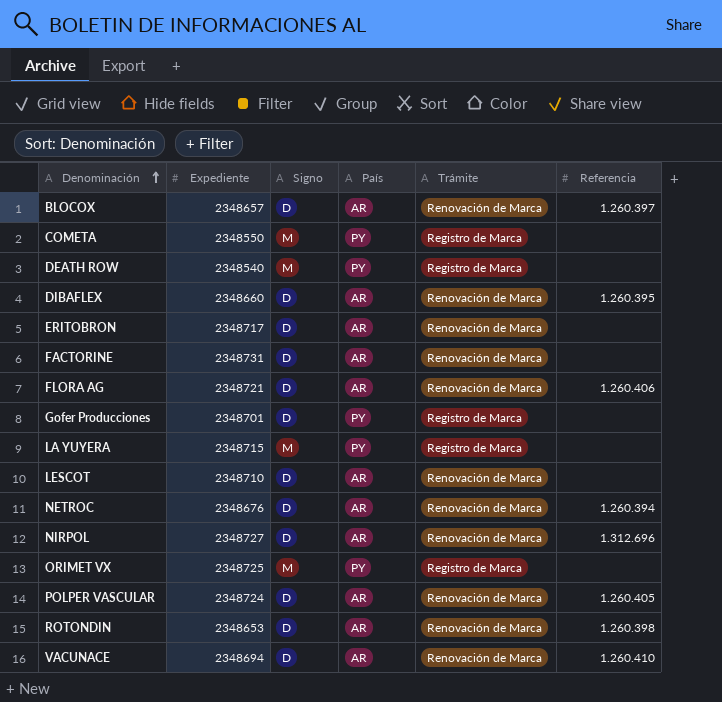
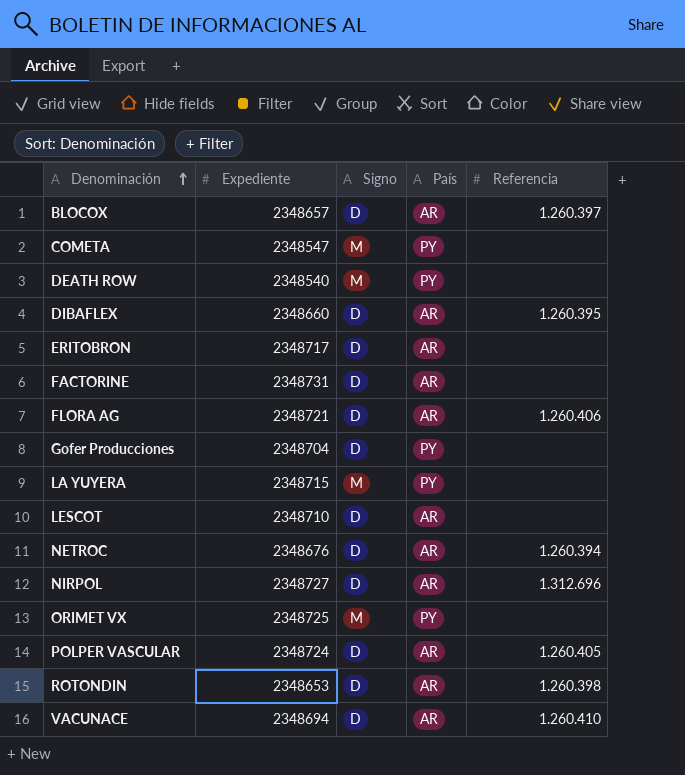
column Trámite | position: 5 -> none
COMETA | Expediente: 2348550 -> 2348547
Gofer Producciones | Expediente: 2348701 -> 2348704

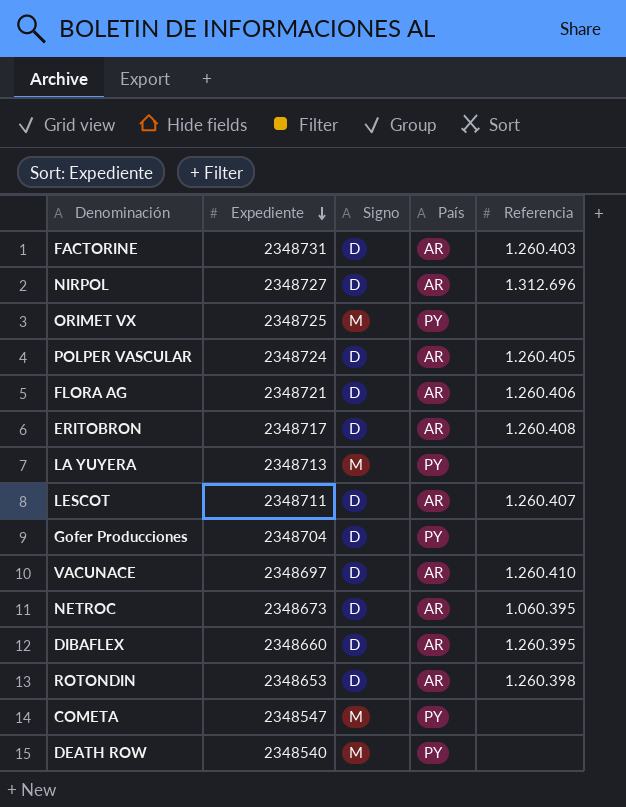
row order: Denominación ascending -> Expediente descending
row BLOCOX: 2348657 | D | AR | 1.260.397 -> none
FACTORINE | Referencia: none -> 1.260.403
ERITOBRON | Referencia: none -> 1.260.408
LA YUYERA | Expediente: 2348715 -> 2348713
LESCOT | Expediente: 2348710 -> 2348711
LESCOT | Referencia: none -> 1.260.407
VACUNACE | Expediente: 2348694 -> 2348697
NETROC | Expediente: 2348676 -> 2348673
NETROC | Referencia: 1.260.394 -> 1.060.395

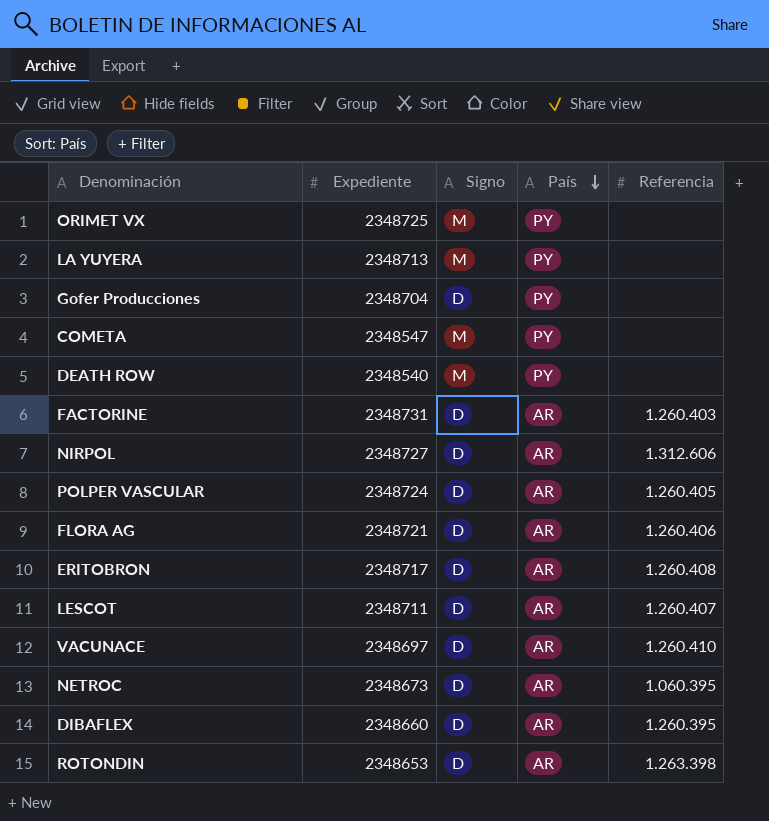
row order: Expediente descending -> País descending
NIRPOL | Referencia: 1.312.696 -> 1.312.606
ROTONDIN | Referencia: 1.260.398 -> 1.263.398

